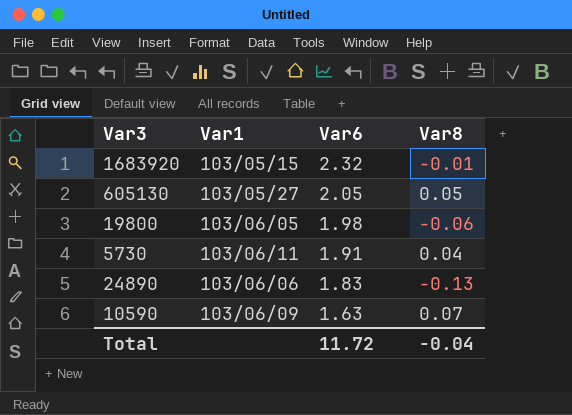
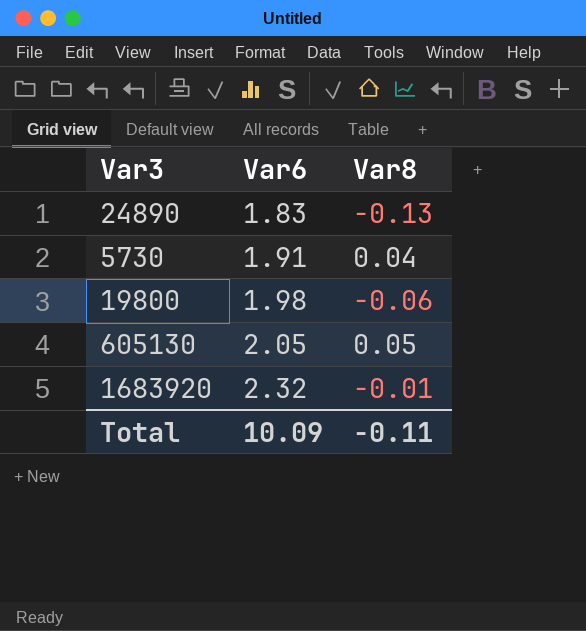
row order: Var6 descending -> Var6 ascending
column Var1 | position: 2 -> none
row 10590: 103/06/09 | 1.63 | 0.07 -> none
Total | Var6: 11.72 -> 10.09
Total | Var8: -0.04 -> -0.11

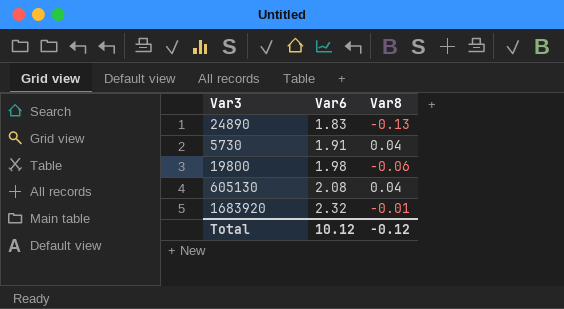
605130 | Var6: 2.05 -> 2.08
605130 | Var8: 0.05 -> 0.04
Total | Var6: 10.09 -> 10.12
Total | Var8: -0.11 -> -0.12

